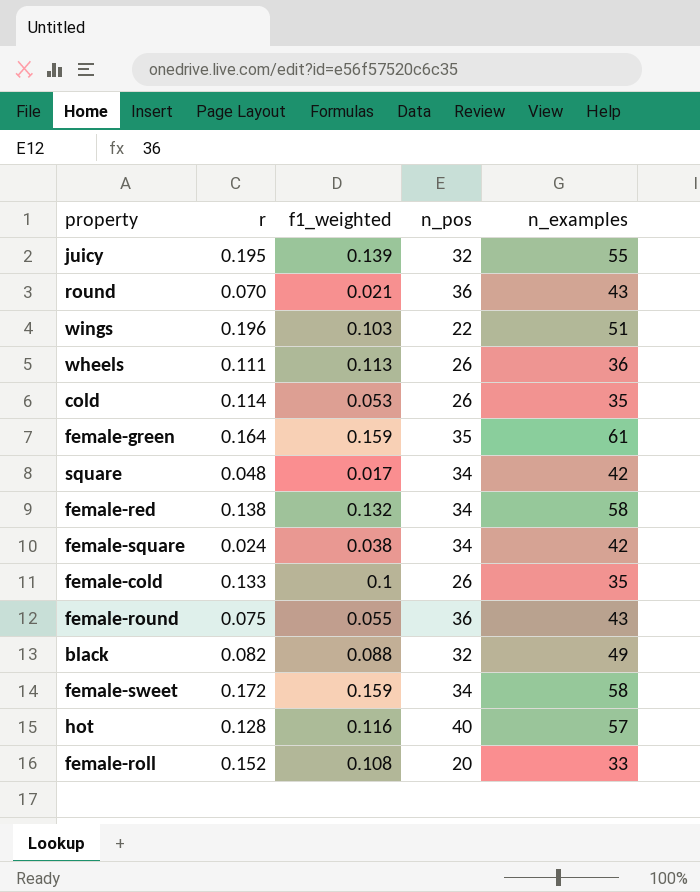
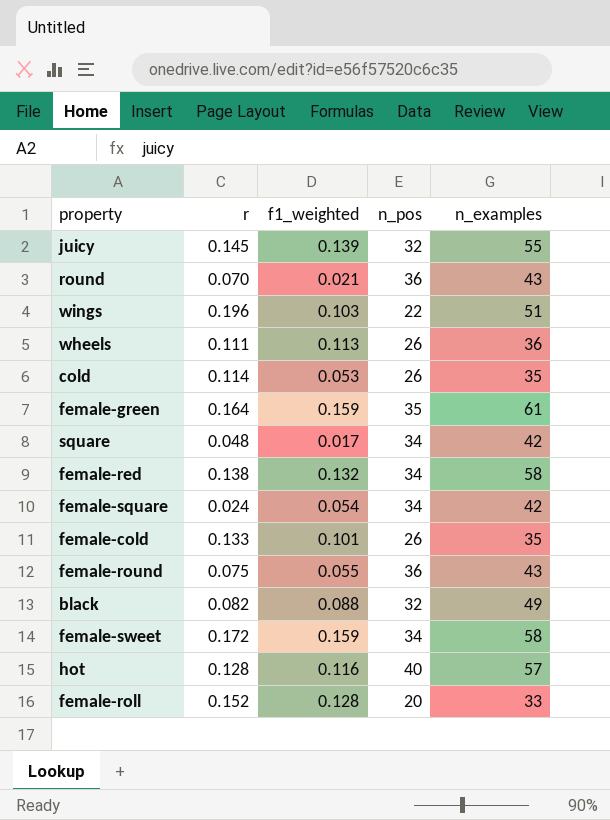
juicy | r: 0.195 -> 0.145
female-square | f1_weighted: 0.038 -> 0.054
female-cold | f1_weighted: 0.1 -> 0.101
female-roll | f1_weighted: 0.108 -> 0.128

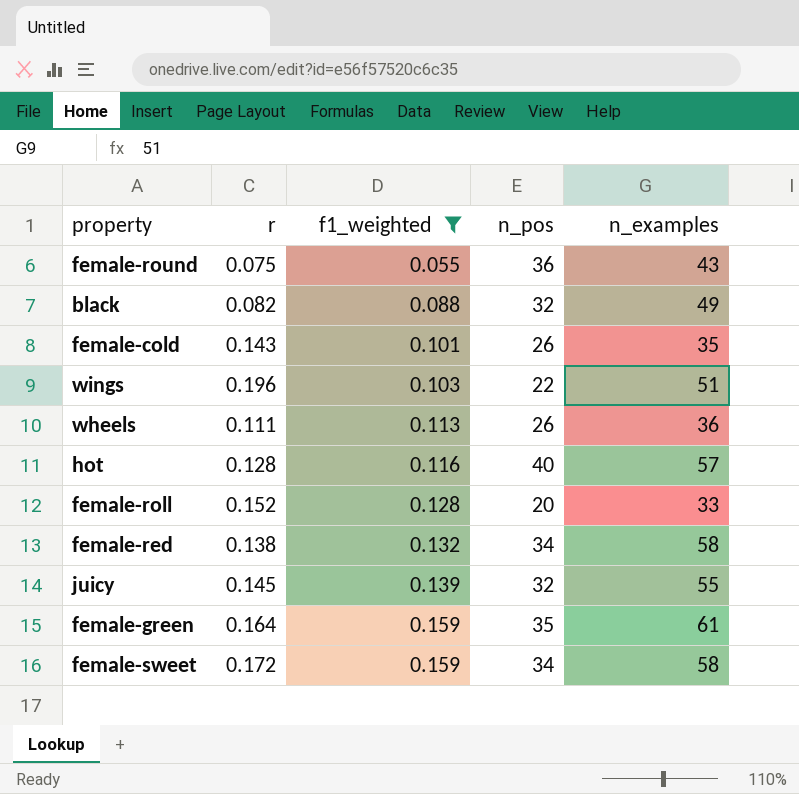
filter: none -> f1_weighted >= 0.055
row order: none -> f1_weighted ascending
female-cold | r: 0.133 -> 0.143

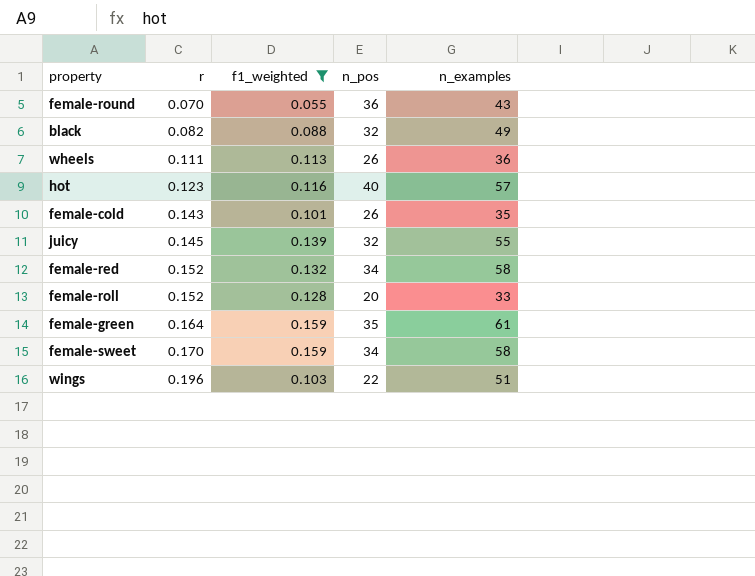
row order: f1_weighted ascending -> r ascending
female-round | r: 0.075 -> 0.070
hot | r: 0.128 -> 0.123
female-red | r: 0.138 -> 0.152
female-sweet | r: 0.172 -> 0.170

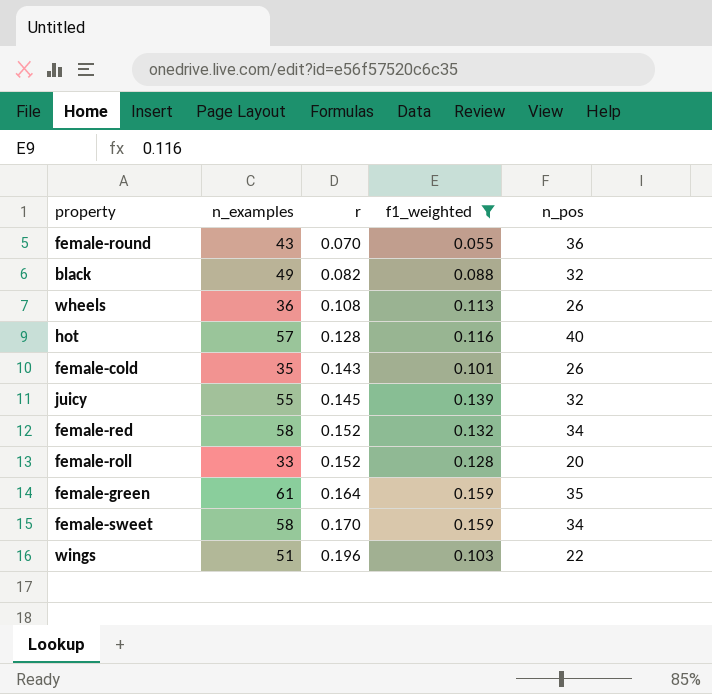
column n_examples | position: 5 -> 2
wheels | r: 0.111 -> 0.108
hot | r: 0.123 -> 0.128

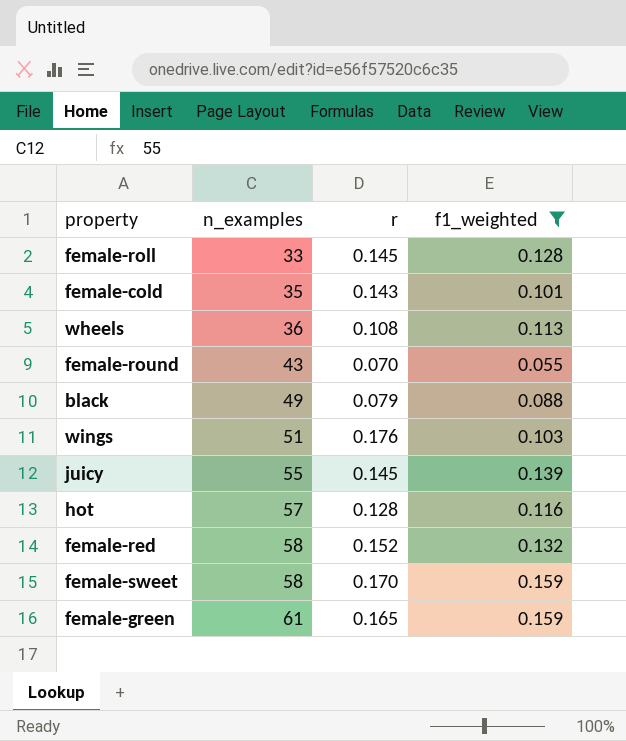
row order: r ascending -> n_examples ascending
column n_pos | position: 5 -> none
female-roll | r: 0.152 -> 0.145
black | r: 0.082 -> 0.079
wings | r: 0.196 -> 0.176
female-green | r: 0.164 -> 0.165

